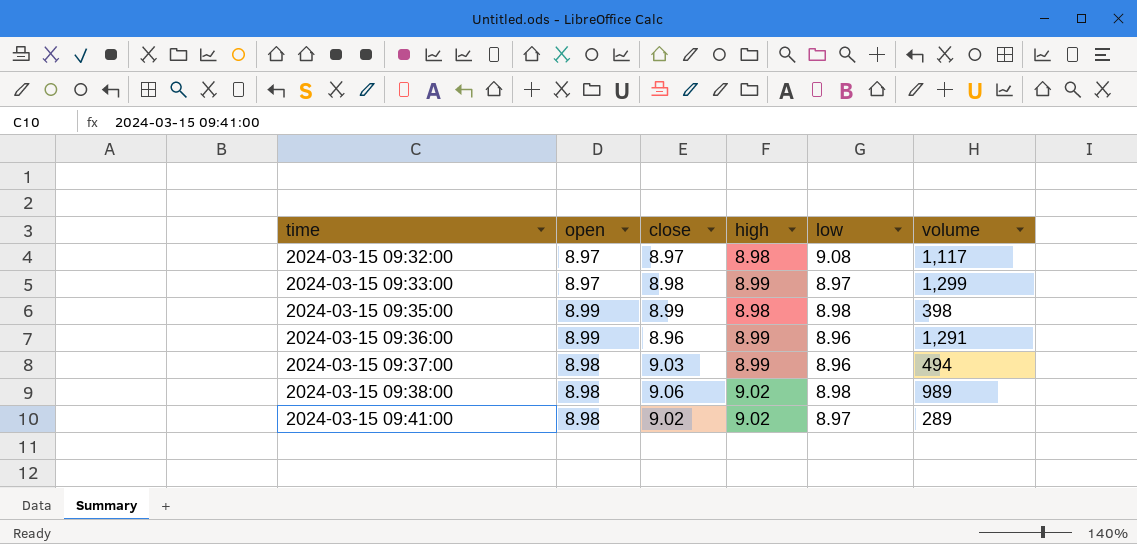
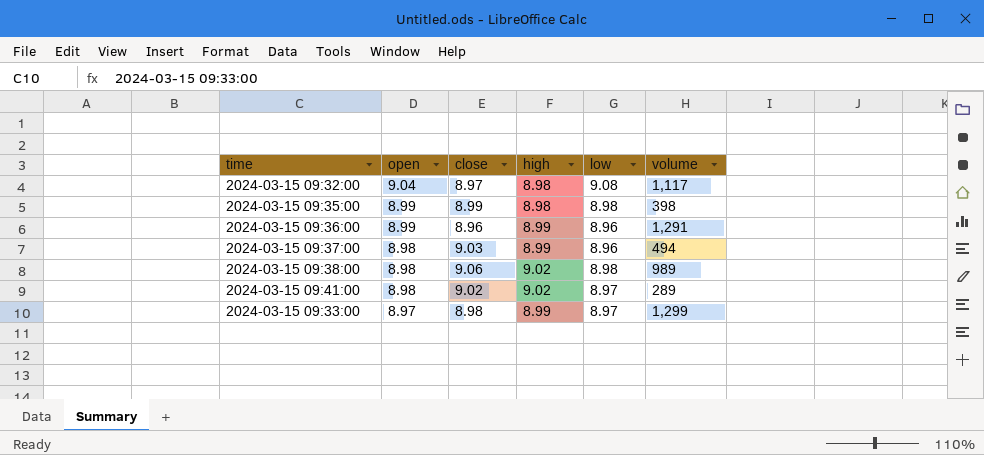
row order: time ascending -> open descending
2024-03-15 09:32:00 | open: 8.97 -> 9.04

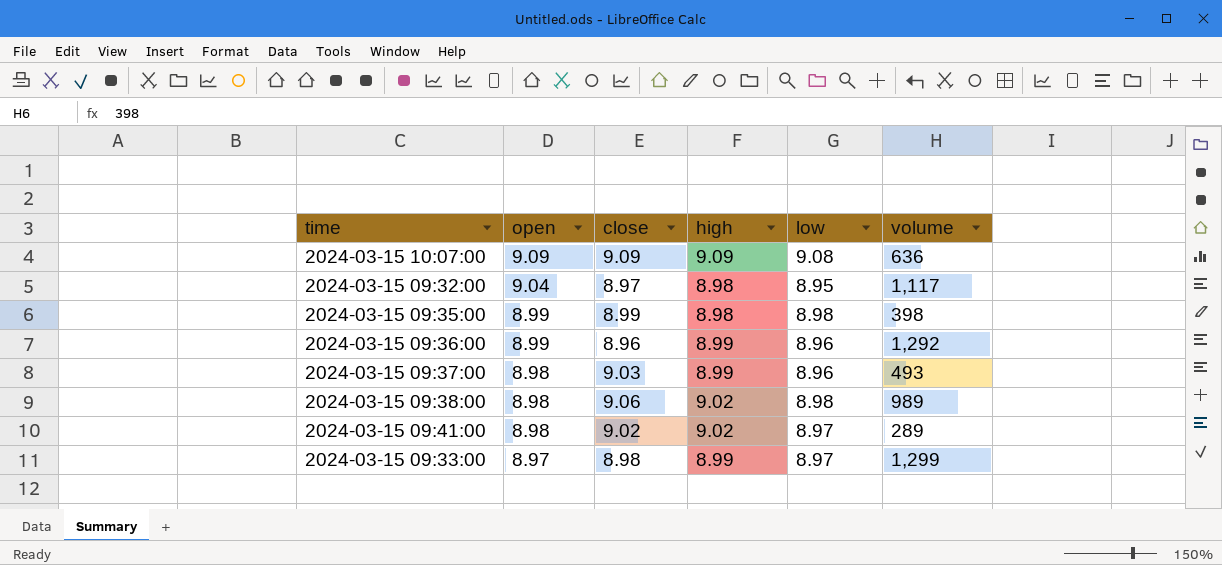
row 2024-03-15 10:07:00: none -> 9.09 | 9.09 | 9.09 | 9.08 | 636
2024-03-15 09:32:00 | low: 9.08 -> 8.95
2024-03-15 09:36:00 | volume: 1,291 -> 1,292
2024-03-15 09:37:00 | volume: 494 -> 493

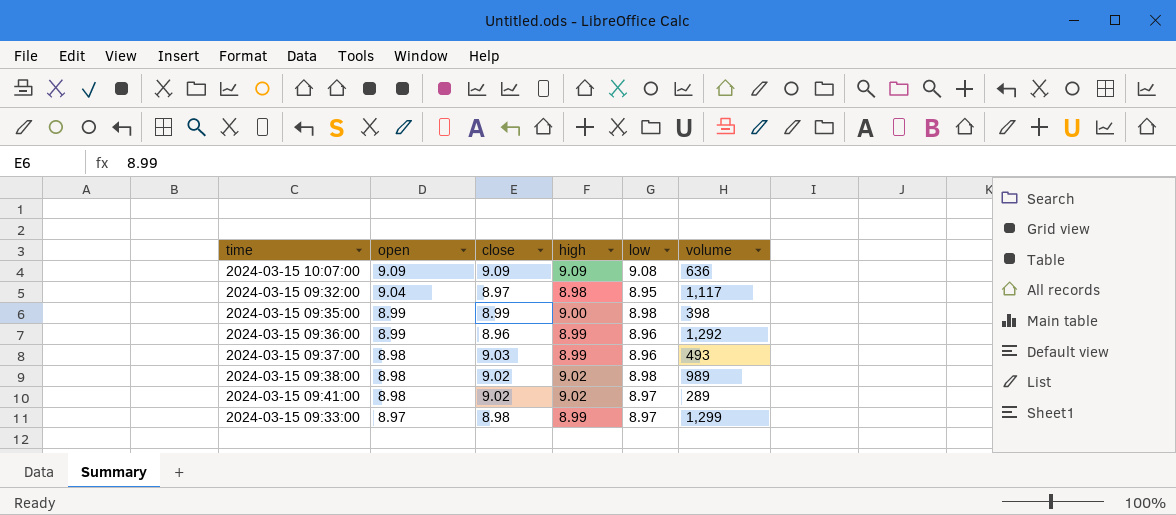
2024-03-15 09:35:00 | high: 8.98 -> 9.00
2024-03-15 09:38:00 | close: 9.06 -> 9.02

